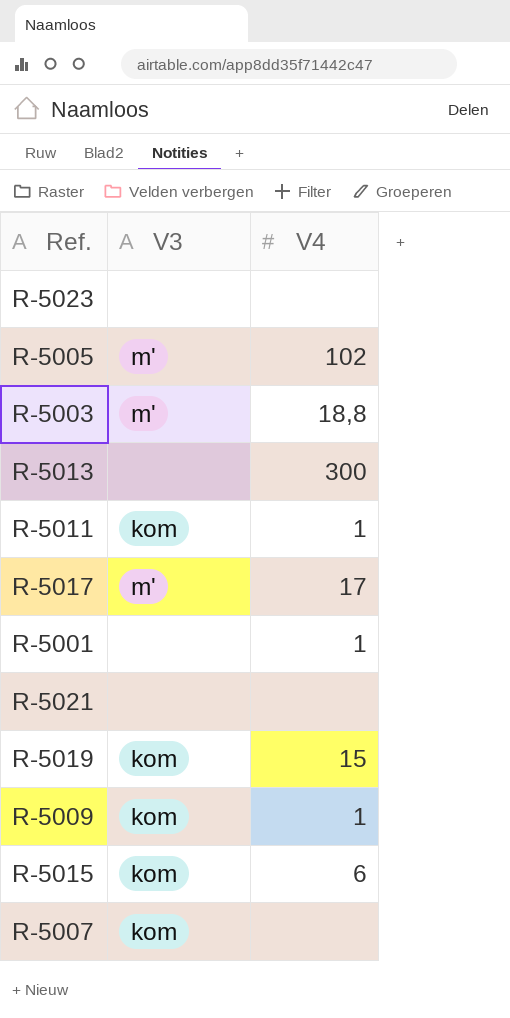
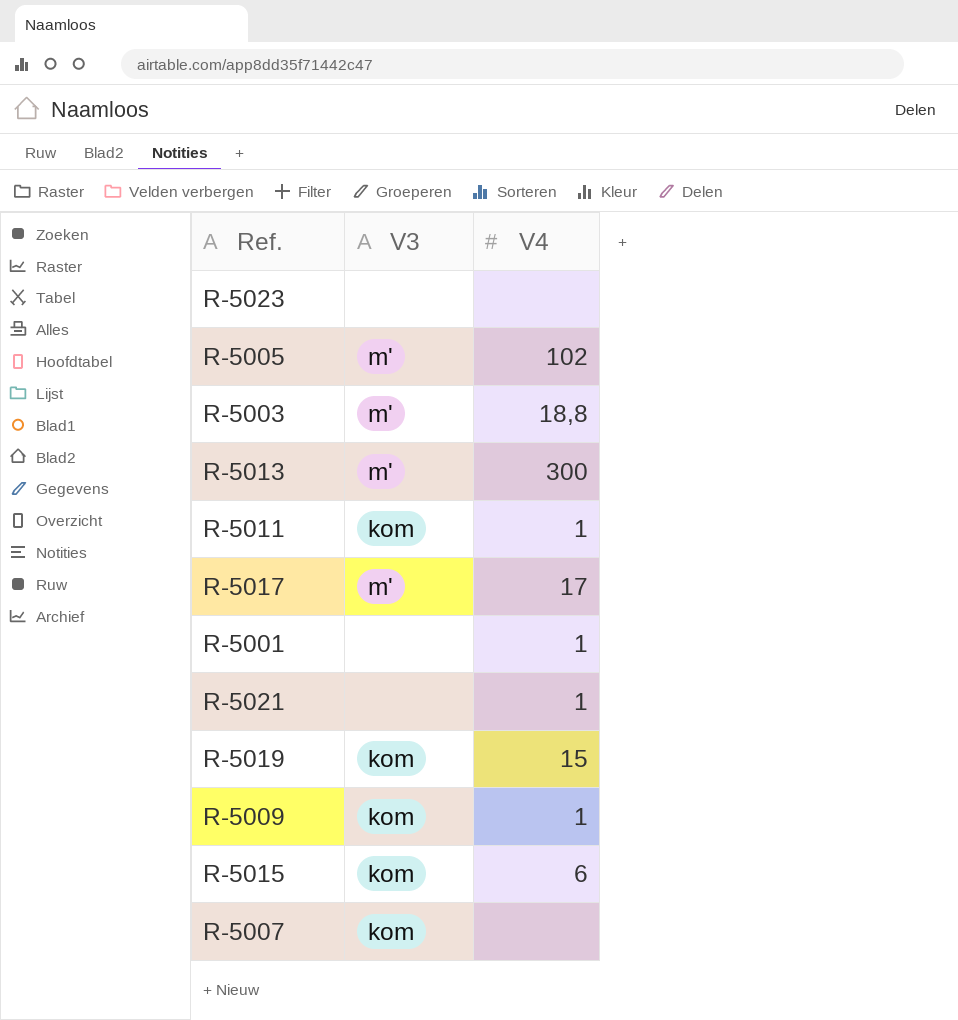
R-5013 | V3: none -> m'
R-5021 | V4: none -> 1

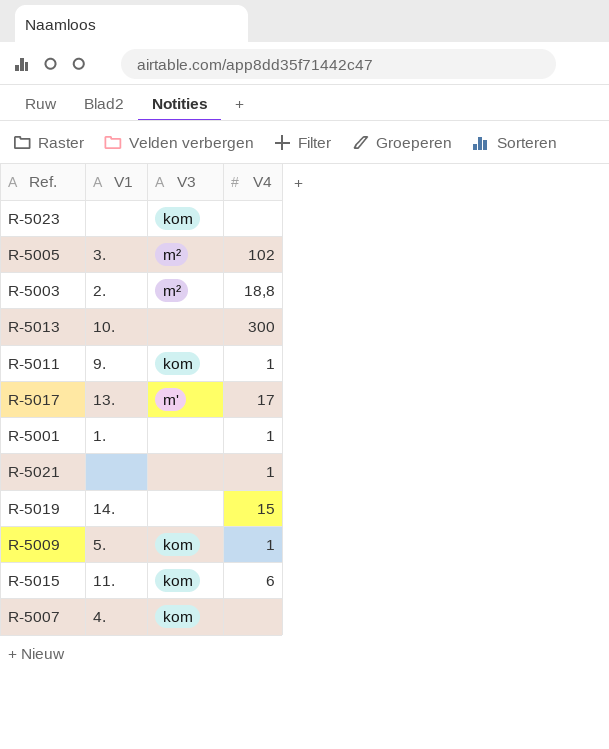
column V1 | position: none -> 2
R-5023 | V3: none -> kom
R-5005 | V3: m' -> m²
R-5003 | V3: m' -> m²
R-5013 | V3: m' -> none
R-5019 | V3: kom -> none

